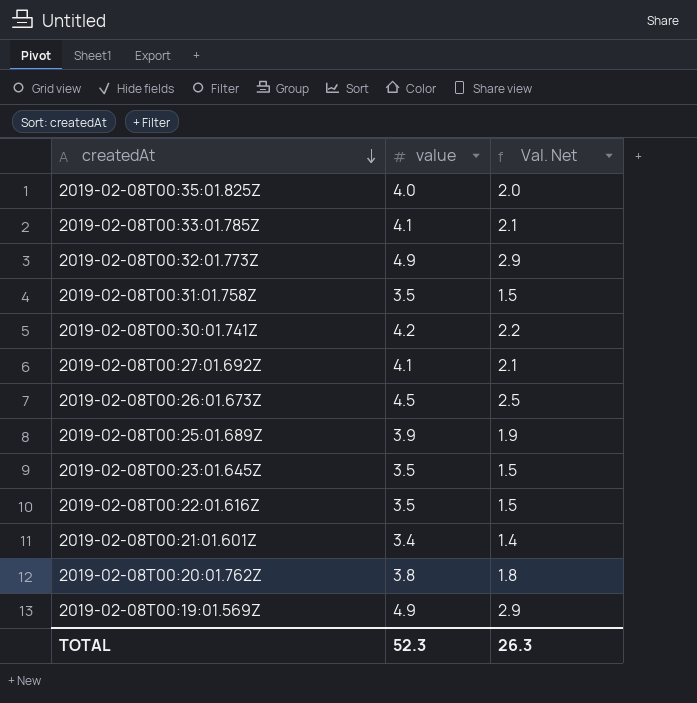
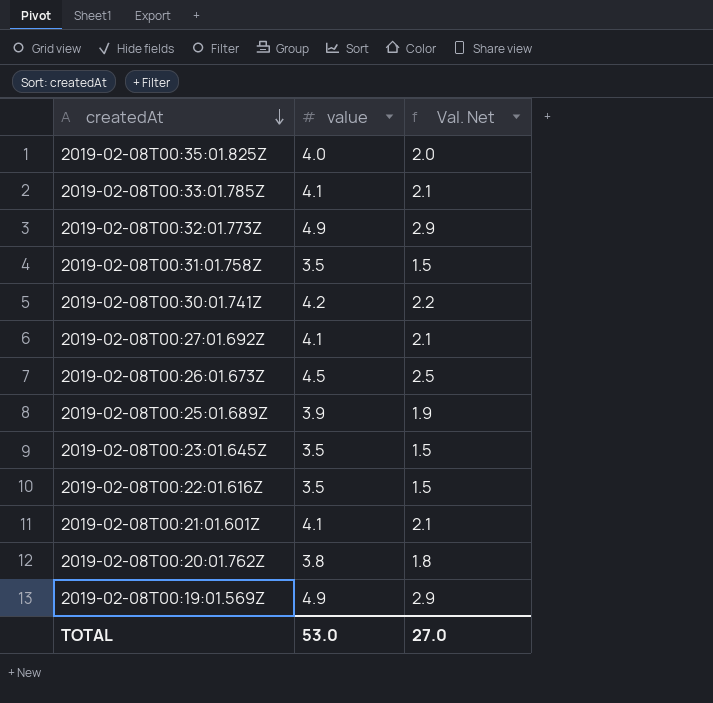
2019-02-08T00:21:01.601Z | value: 3.4 -> 4.1
2019-02-08T00:21:01.601Z | Val. Net: 1.4 -> 2.1
TOTAL | value: 52.3 -> 53.0
TOTAL | Val. Net: 26.3 -> 27.0

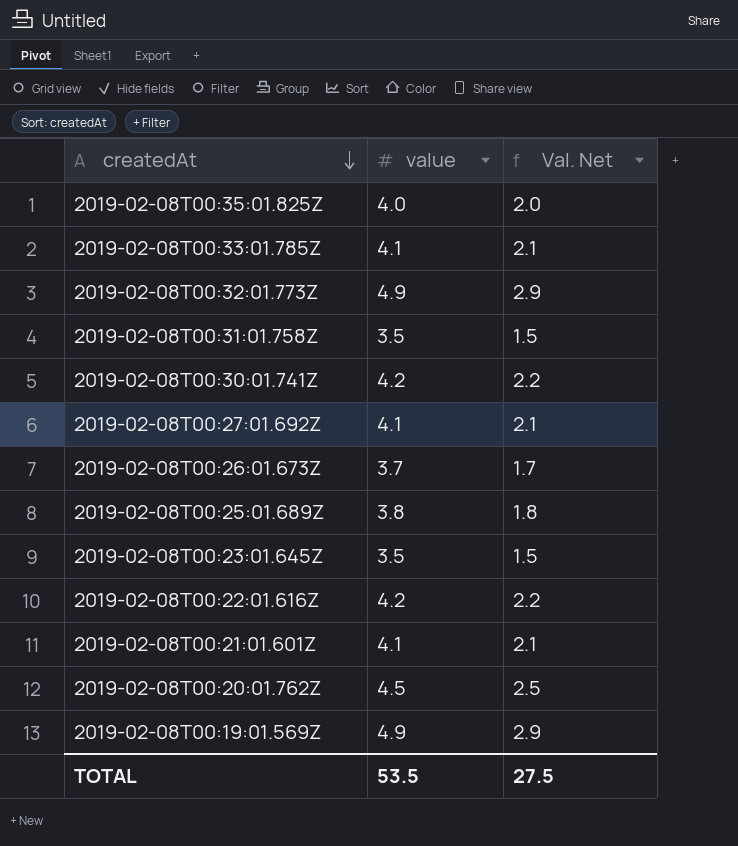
2019-02-08T00:26:01.673Z | value: 4.5 -> 3.7
2019-02-08T00:26:01.673Z | Val. Net: 2.5 -> 1.7
2019-02-08T00:25:01.689Z | value: 3.9 -> 3.8
2019-02-08T00:25:01.689Z | Val. Net: 1.9 -> 1.8
2019-02-08T00:22:01.616Z | value: 3.5 -> 4.2
2019-02-08T00:22:01.616Z | Val. Net: 1.5 -> 2.2
2019-02-08T00:20:01.762Z | value: 3.8 -> 4.5
2019-02-08T00:20:01.762Z | Val. Net: 1.8 -> 2.5
TOTAL | value: 53.0 -> 53.5
TOTAL | Val. Net: 27.0 -> 27.5

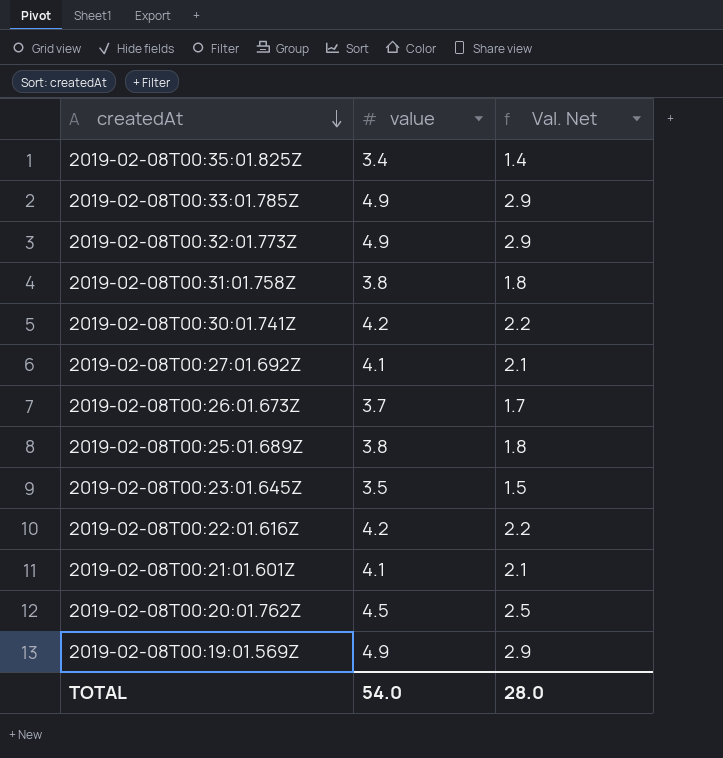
2019-02-08T00:35:01.825Z | value: 4.0 -> 3.4
2019-02-08T00:35:01.825Z | Val. Net: 2.0 -> 1.4
2019-02-08T00:33:01.785Z | value: 4.1 -> 4.9
2019-02-08T00:33:01.785Z | Val. Net: 2.1 -> 2.9
2019-02-08T00:31:01.758Z | value: 3.5 -> 3.8
2019-02-08T00:31:01.758Z | Val. Net: 1.5 -> 1.8
TOTAL | value: 53.5 -> 54.0
TOTAL | Val. Net: 27.5 -> 28.0

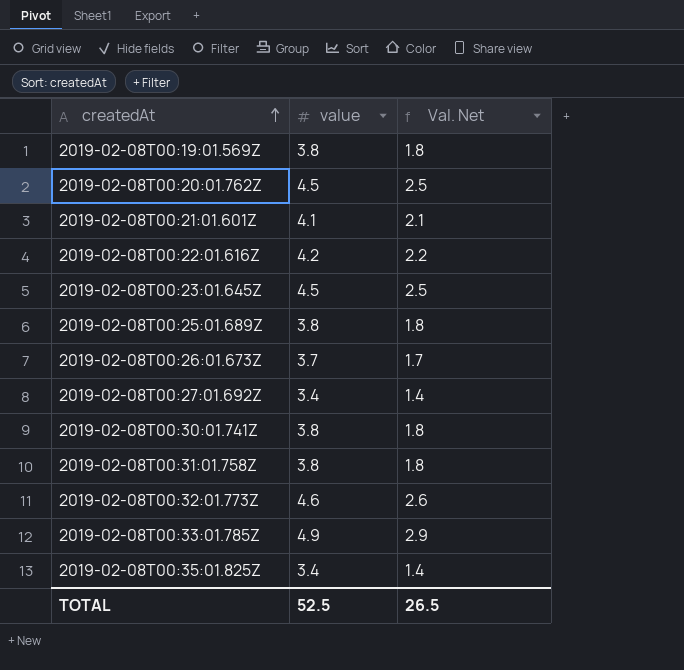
row order: createdAt descending -> createdAt ascending
2019-02-08T00:19:01.569Z | value: 4.9 -> 3.8
2019-02-08T00:19:01.569Z | Val. Net: 2.9 -> 1.8
2019-02-08T00:23:01.645Z | value: 3.5 -> 4.5
2019-02-08T00:23:01.645Z | Val. Net: 1.5 -> 2.5
2019-02-08T00:27:01.692Z | value: 4.1 -> 3.4
2019-02-08T00:27:01.692Z | Val. Net: 2.1 -> 1.4
2019-02-08T00:30:01.741Z | value: 4.2 -> 3.8
2019-02-08T00:30:01.741Z | Val. Net: 2.2 -> 1.8
2019-02-08T00:32:01.773Z | value: 4.9 -> 4.6
2019-02-08T00:32:01.773Z | Val. Net: 2.9 -> 2.6
TOTAL | value: 54.0 -> 52.5
TOTAL | Val. Net: 28.0 -> 26.5

